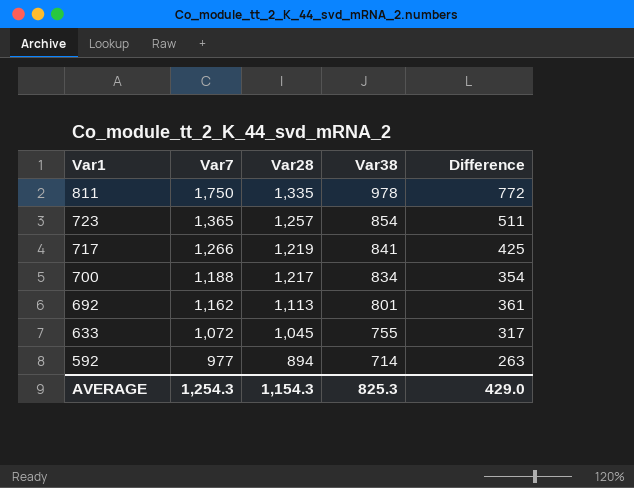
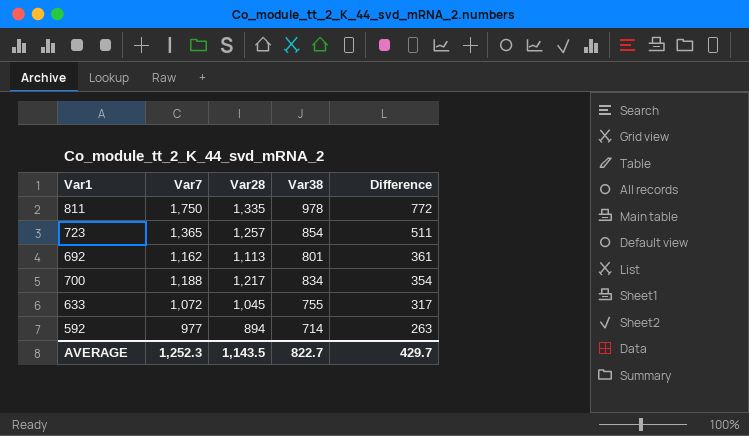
row order: Var1 descending -> Difference descending
row 717: 1,266 | 1,219 | 841 | 425 -> none
AVERAGE | Var7: 1,254.3 -> 1,252.3
AVERAGE | Var28: 1,154.3 -> 1,143.5
AVERAGE | Var38: 825.3 -> 822.7
AVERAGE | Difference: 429.0 -> 429.7

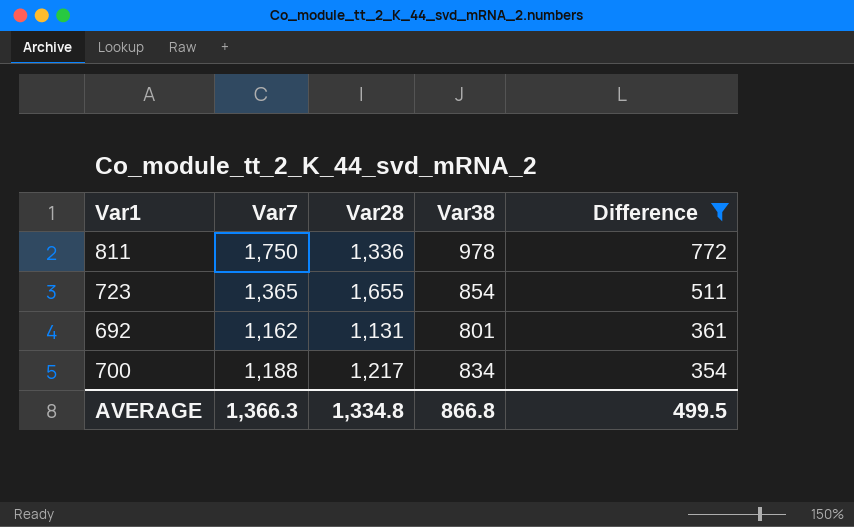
filter: none -> Difference >= 354
811 | Var28: 1,335 -> 1,336
723 | Var28: 1,257 -> 1,655
692 | Var28: 1,113 -> 1,131
AVERAGE | Var7: 1,252.3 -> 1,366.3
AVERAGE | Var28: 1,143.5 -> 1,334.8
AVERAGE | Var38: 822.7 -> 866.8
AVERAGE | Difference: 429.7 -> 499.5

